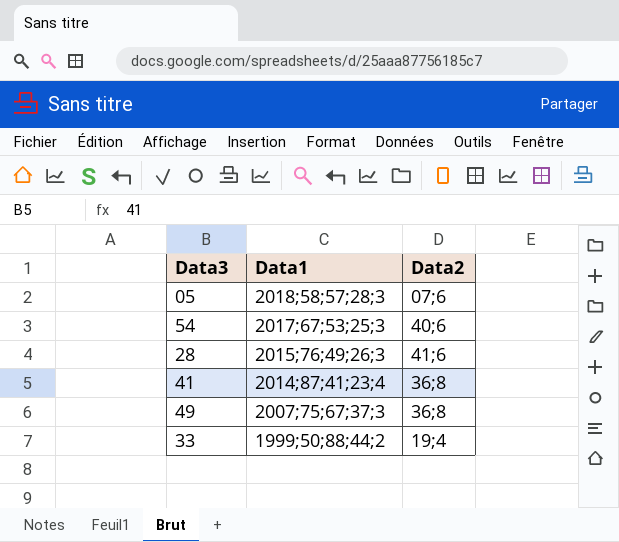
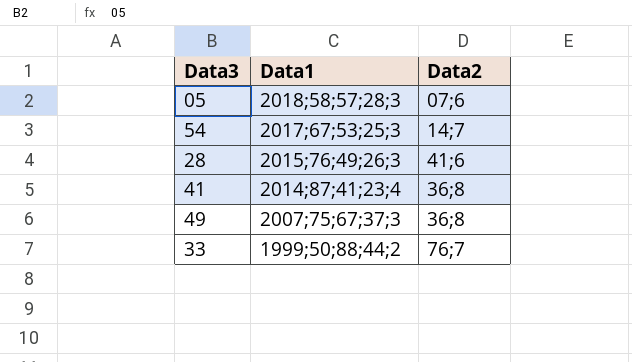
54 | Data2: 40;6 -> 14;7
33 | Data2: 19;4 -> 76;7

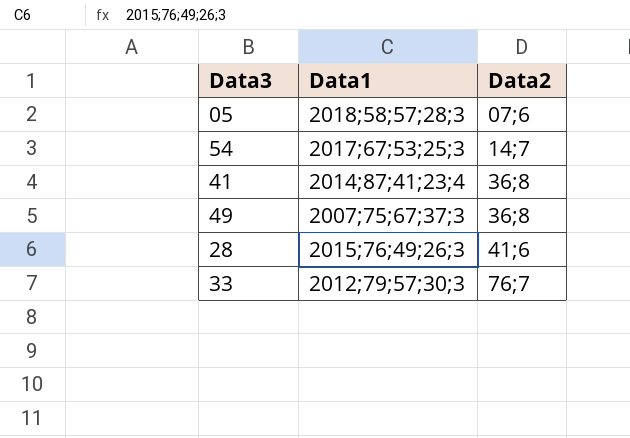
row order: Data1 descending -> Data2 ascending
33 | Data1: 1999;50;88;44;2 -> 2012;79;57;30;3

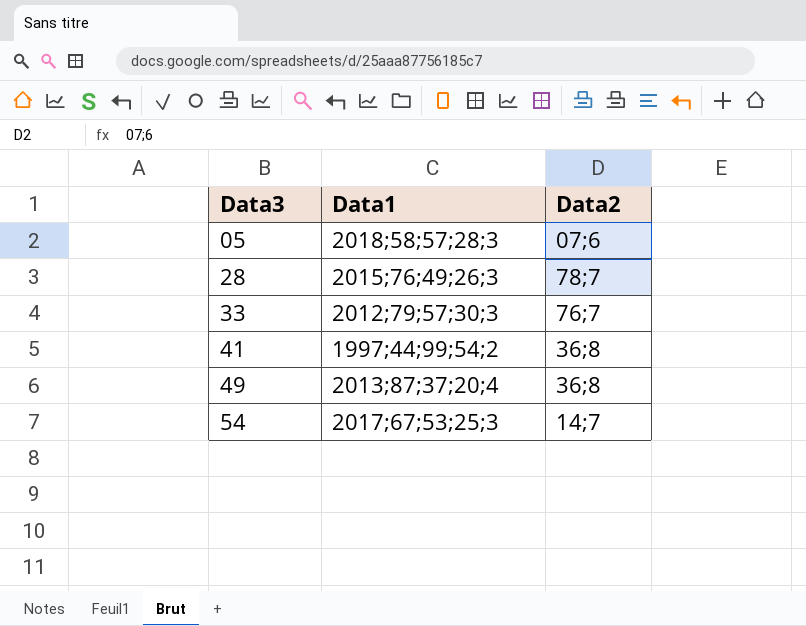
row order: Data2 ascending -> Data3 ascending
28 | Data2: 41;6 -> 78;7
41 | Data1: 2014;87;41;23;4 -> 1997;44;99;54;2
49 | Data1: 2007;75;67;37;3 -> 2013;87;37;20;4

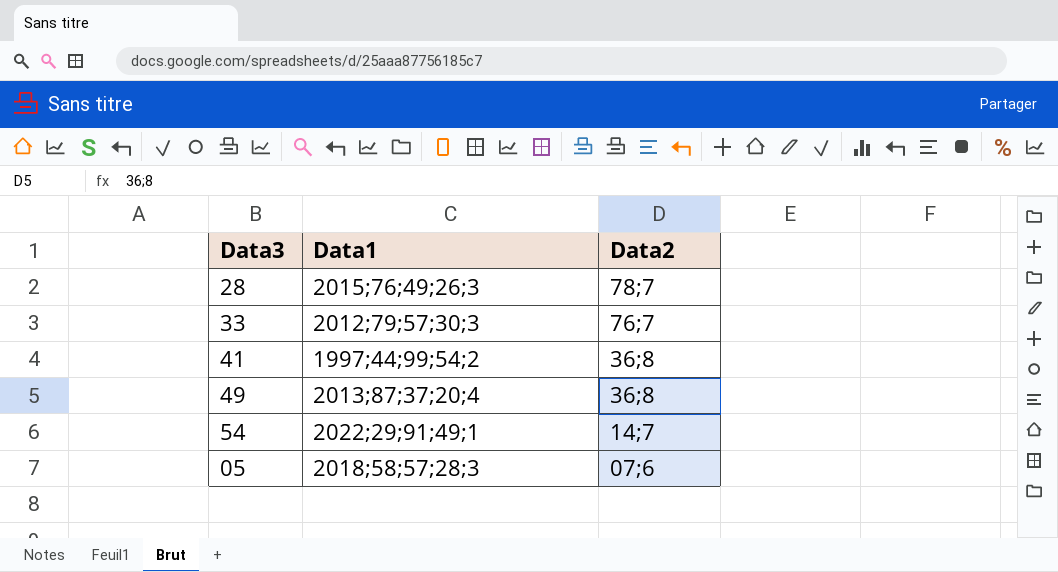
row order: Data3 ascending -> Data2 descending
54 | Data1: 2017;67;53;25;3 -> 2022;29;91;49;1

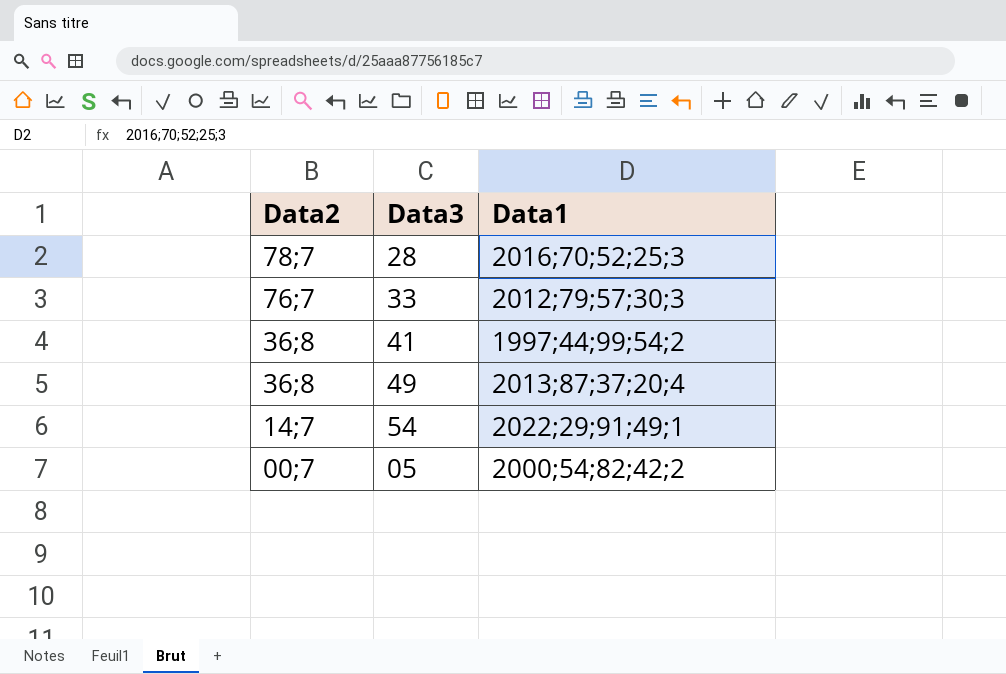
column Data2 | position: 3 -> 1
28 | Data1: 2015;76;49;26;3 -> 2016;70;52;25;3
05 | Data2: 07;6 -> 00;7
05 | Data1: 2018;58;57;28;3 -> 2000;54;82;42;2

